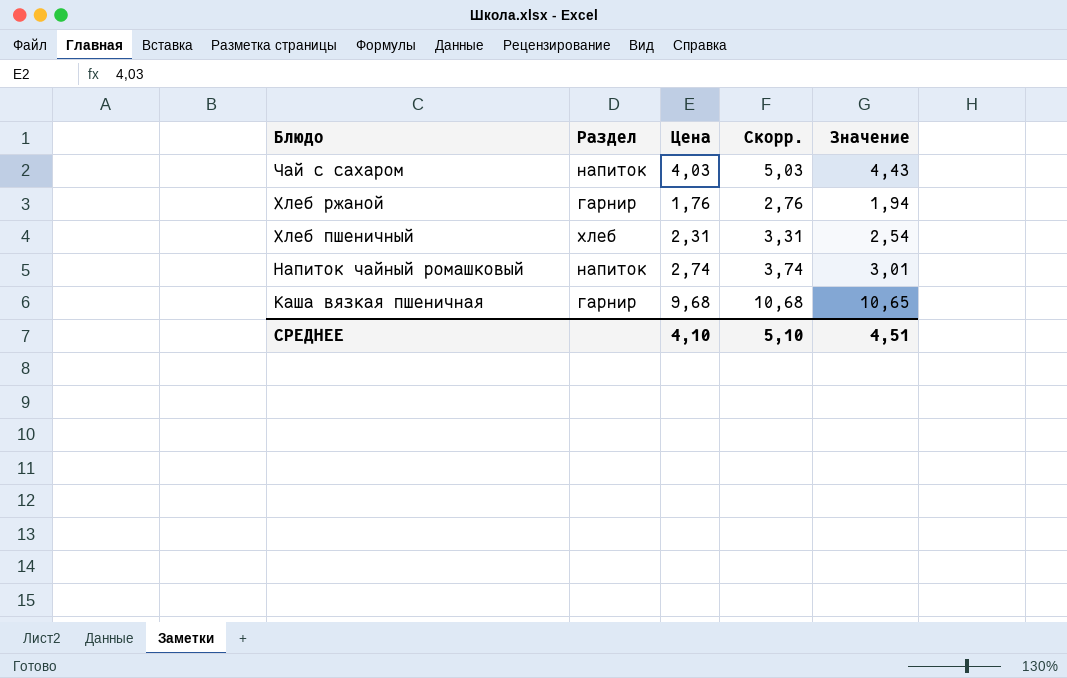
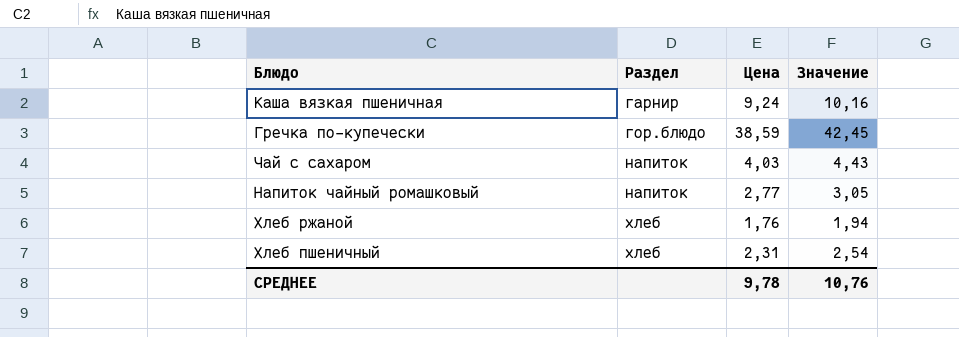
row order: Блюдо descending -> Раздел ascending
column Скорр. | formula: [Цена] + 1 -> none
Каша вязкая пшеничная | Цена: 9,68 -> 9,24
Каша вязкая пшеничная | Значение: 10,65 -> 10,16
row Гречка по-купечески: none -> гор.блюдо | 38,59 | 42,45
Напиток чайный ромашковый | Цена: 2,74 -> 2,77
Напиток чайный ромашковый | Значение: 3,01 -> 3,05
Хлеб ржаной | Раздел: гарнир -> хлеб
СРЕДНЕЕ | Цена: 4,10 -> 9,78
СРЕДНЕЕ | Значение: 4,51 -> 10,76

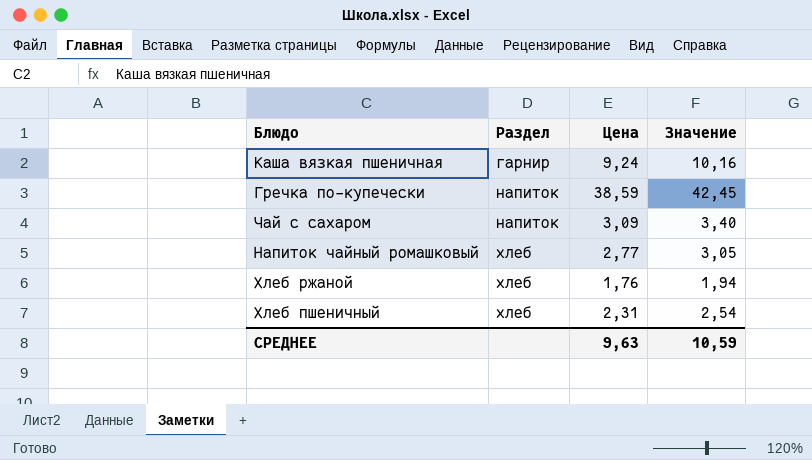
Гречка по-купечески | Раздел: гор.блюдо -> напиток
Чай с сахаром | Цена: 4,03 -> 3,09
Чай с сахаром | Значение: 4,43 -> 3,40
Напиток чайный ромашковый | Раздел: напиток -> хлеб
СРЕДНЕЕ | Цена: 9,78 -> 9,63
СРЕДНЕЕ | Значение: 10,76 -> 10,59

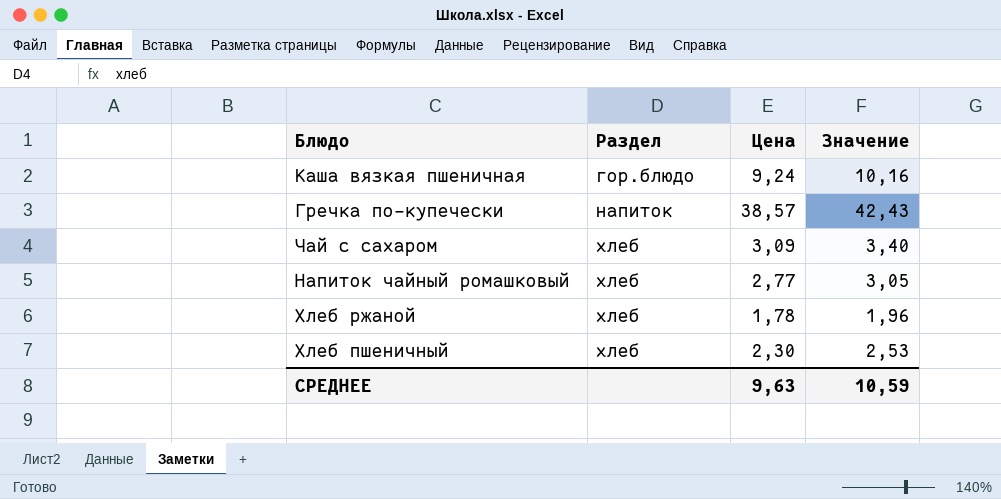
Каша вязкая пшеничная | Раздел: гарнир -> гор.блюдо
Гречка по-купечески | Цена: 38,59 -> 38,57
Гречка по-купечески | Значение: 42,45 -> 42,43
Чай с сахаром | Раздел: напиток -> хлеб
Хлеб ржаной | Цена: 1,76 -> 1,78
Хлеб ржаной | Значение: 1,94 -> 1,96
Хлеб пшеничный | Цена: 2,31 -> 2,30
Хлеб пшеничный | Значение: 2,54 -> 2,53

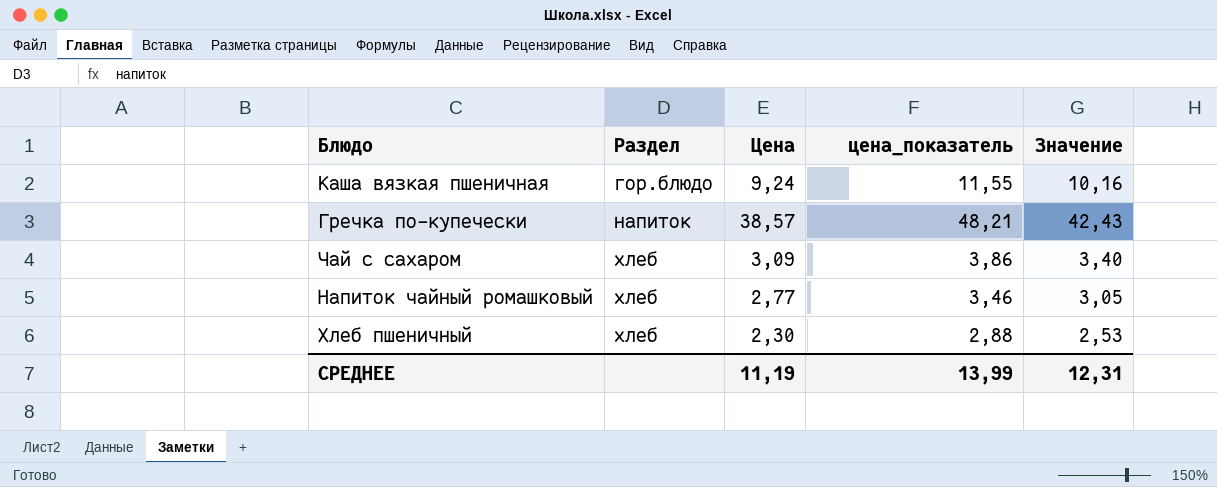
column цена_показатель | formula: none -> [Цена] * 1,25
row Хлеб ржаной: хлеб | 1,78 | 1,96 -> none
СРЕДНЕЕ | Цена: 9,63 -> 11,19
СРЕДНЕЕ | Значение: 10,59 -> 12,31

